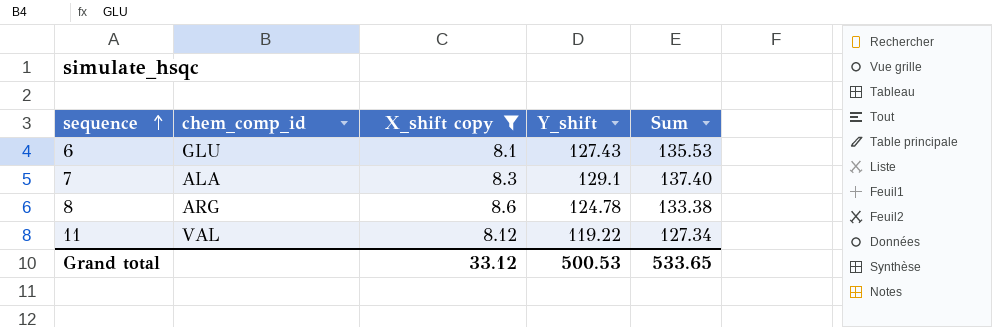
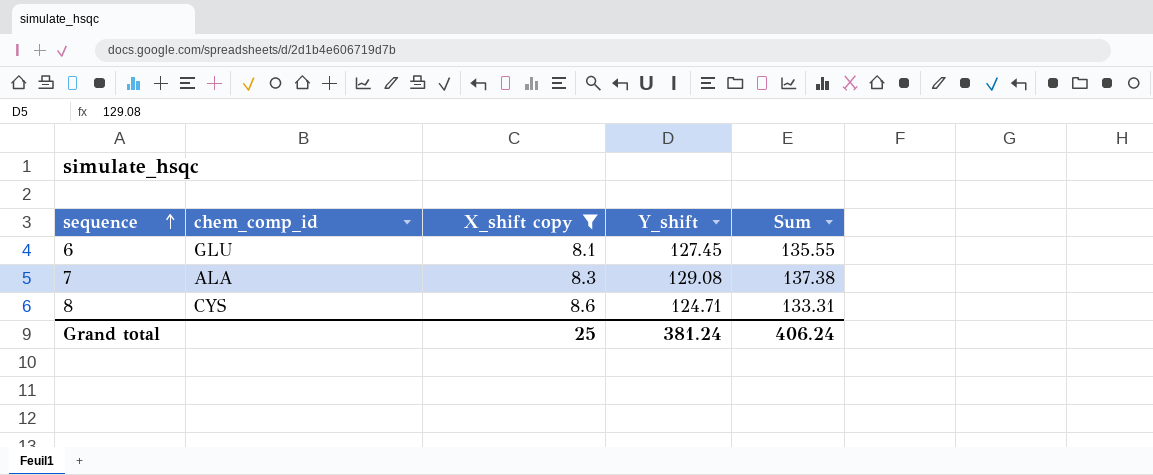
row 11: VAL | 8.12 | 119.22 | 127.34 -> none
6 | Y_shift: 127.43 -> 127.45
6 | Sum: 135.53 -> 135.55
7 | Y_shift: 129.1 -> 129.08
7 | Sum: 137.40 -> 137.38
8 | chem_comp_id: ARG -> CYS
8 | Y_shift: 124.78 -> 124.71
8 | Sum: 133.38 -> 133.31
Grand total | X_shift copy: 33.12 -> 25
Grand total | Y_shift: 500.53 -> 381.24
Grand total | Sum: 533.65 -> 406.24

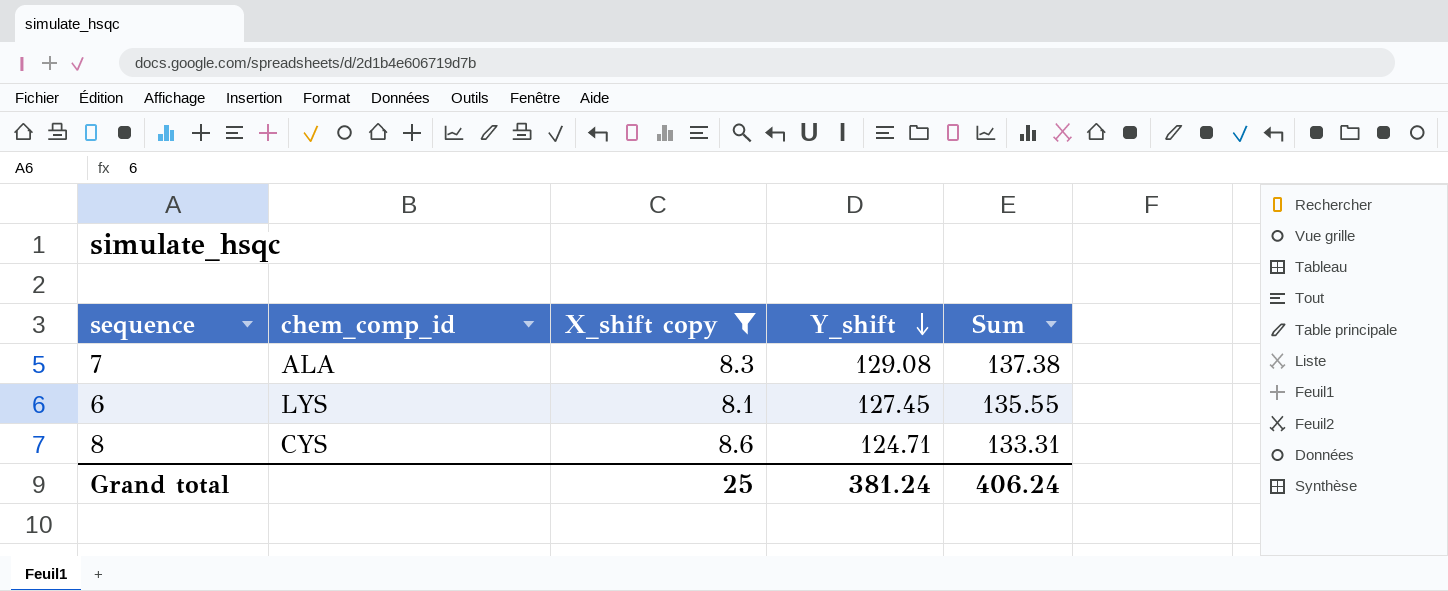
row order: sequence ascending -> Y_shift descending
6 | chem_comp_id: GLU -> LYS

